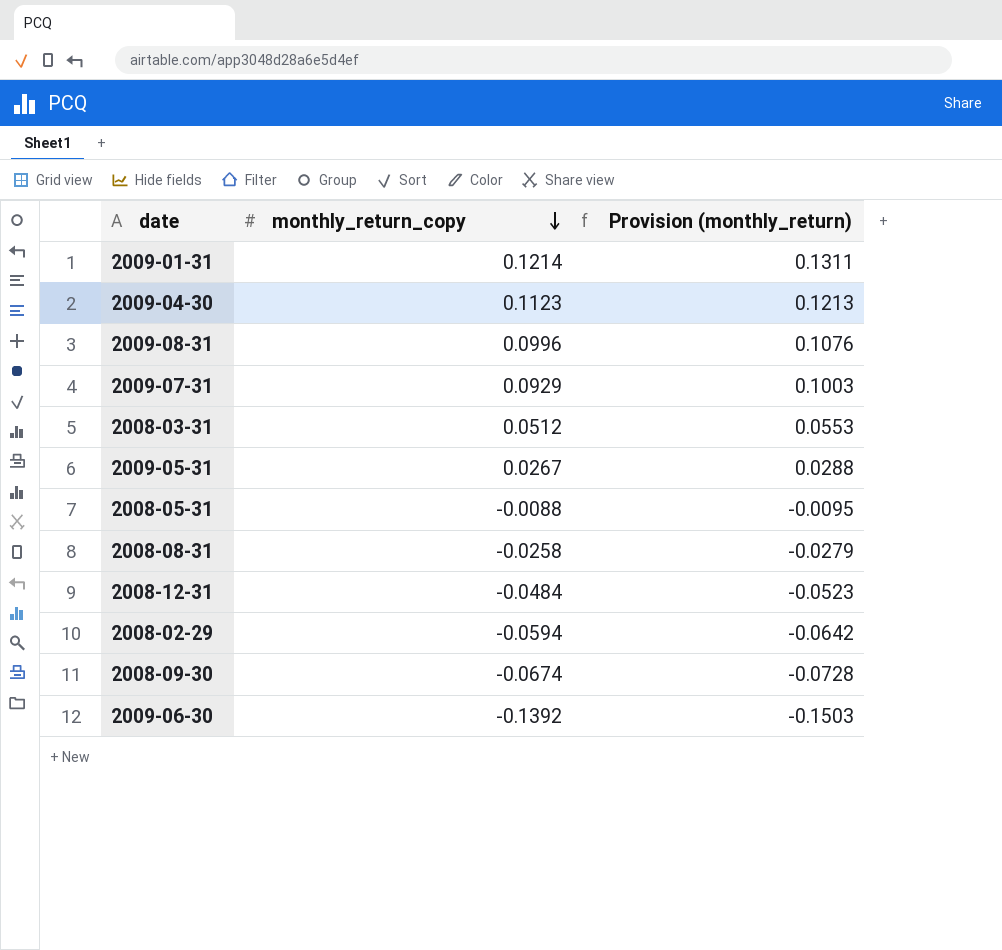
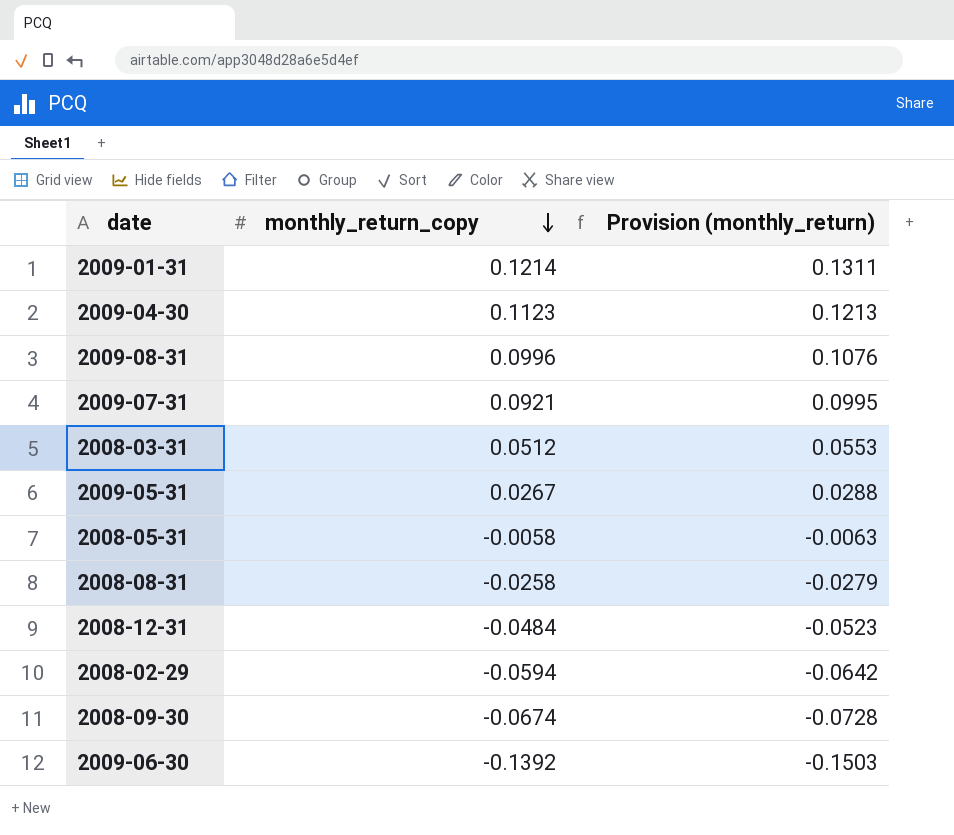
2009-07-31 | monthly_return_copy: 0.0929 -> 0.0921
2009-07-31 | Provision (monthly_return): 0.1003 -> 0.0995
2008-05-31 | monthly_return_copy: -0.0088 -> -0.0058
2008-05-31 | Provision (monthly_return): -0.0095 -> -0.0063

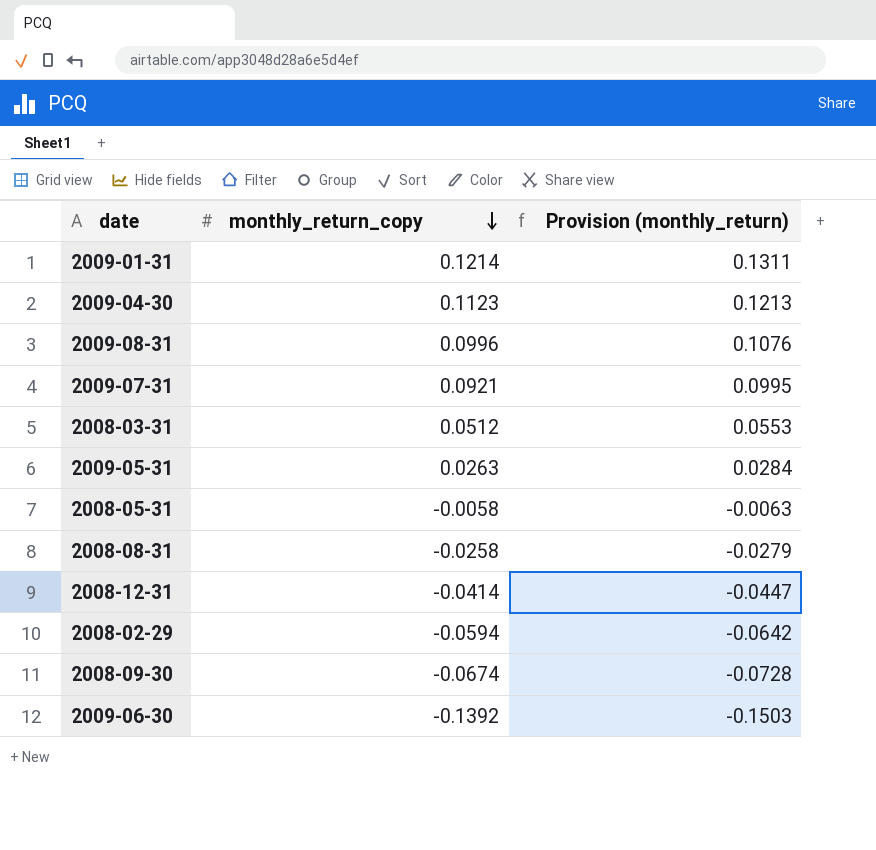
2009-05-31 | monthly_return_copy: 0.0267 -> 0.0263
2009-05-31 | Provision (monthly_return): 0.0288 -> 0.0284
2008-12-31 | monthly_return_copy: -0.0484 -> -0.0414
2008-12-31 | Provision (monthly_return): -0.0523 -> -0.0447

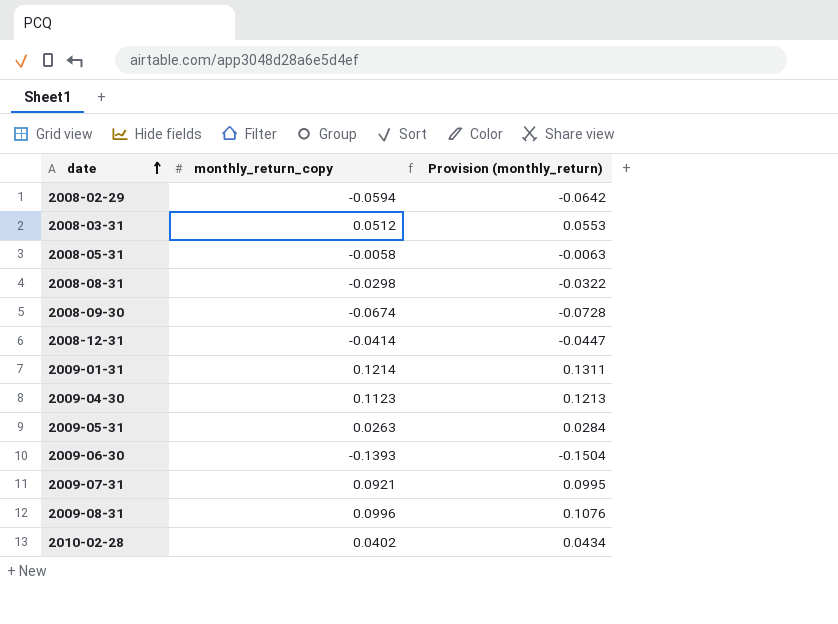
row order: monthly_return_copy descending -> date ascending
2008-08-31 | monthly_return_copy: -0.0258 -> -0.0298
2008-08-31 | Provision (monthly_return): -0.0279 -> -0.0322
2009-06-30 | monthly_return_copy: -0.1392 -> -0.1393
2009-06-30 | Provision (monthly_return): -0.1503 -> -0.1504
row 2010-02-28: none -> 0.0402 | 0.0434

